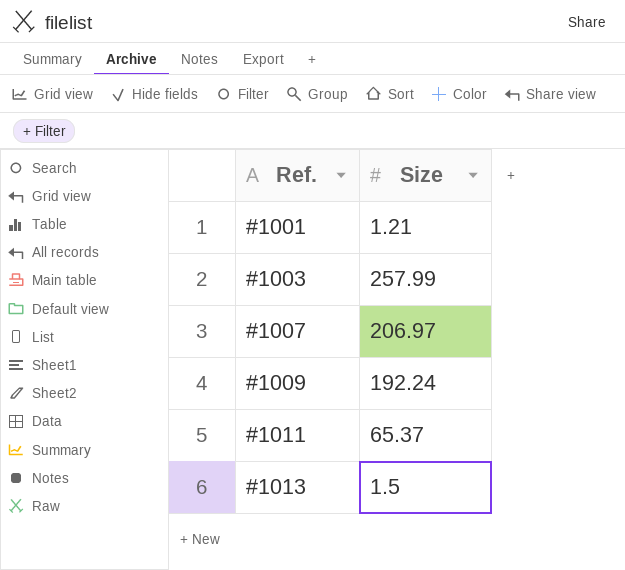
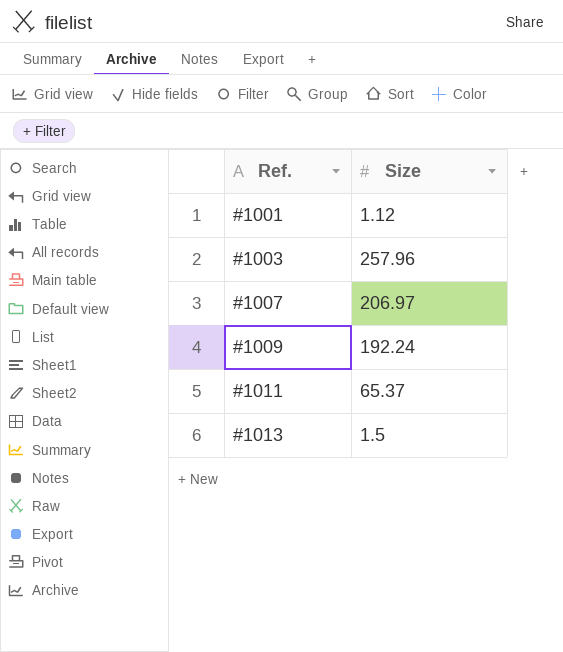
#1001 | Size: 1.21 -> 1.12
#1003 | Size: 257.99 -> 257.96

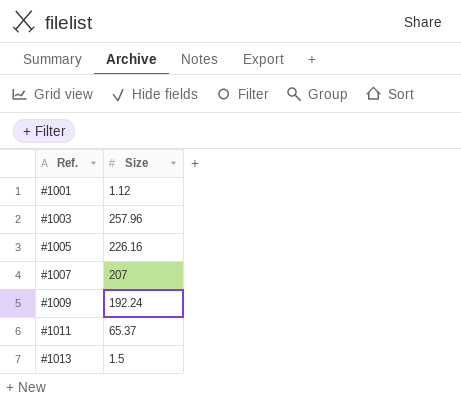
row #1005: none -> 226.16
#1007 | Size: 206.97 -> 207

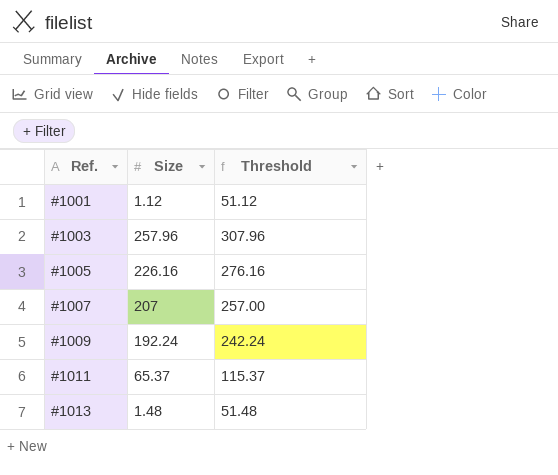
column Threshold | formula: none -> [Size] + 50
#1013 | Size: 1.5 -> 1.48

